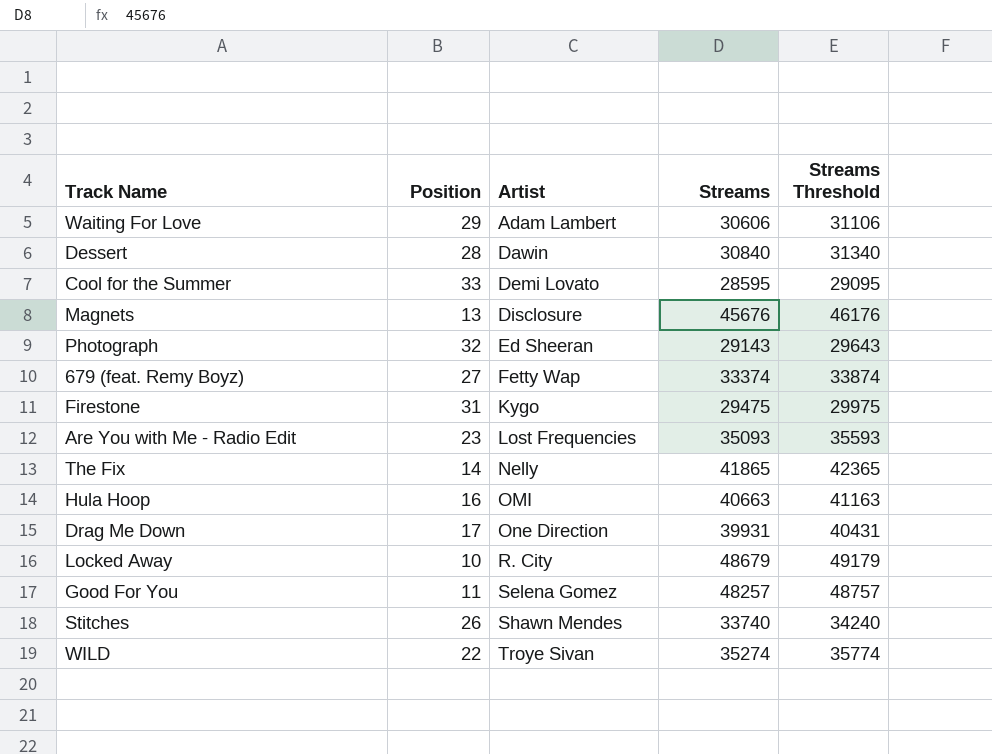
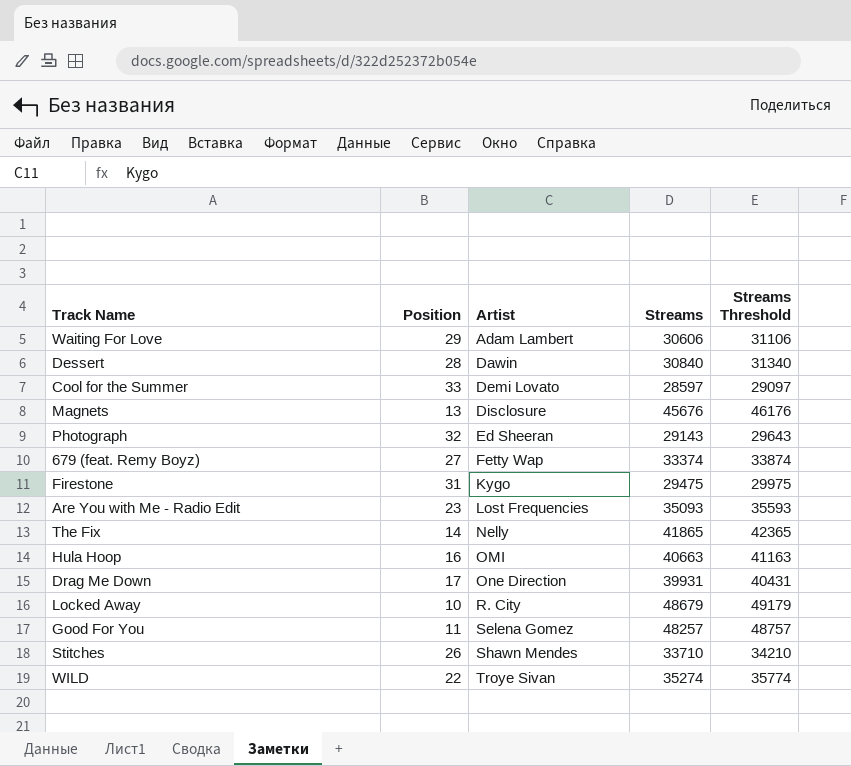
Cool for the Summer | Streams: 28595 -> 28597
Cool for the Summer | Streams Threshold: 29095 -> 29097
Stitches | Streams: 33740 -> 33710
Stitches | Streams Threshold: 34240 -> 34210

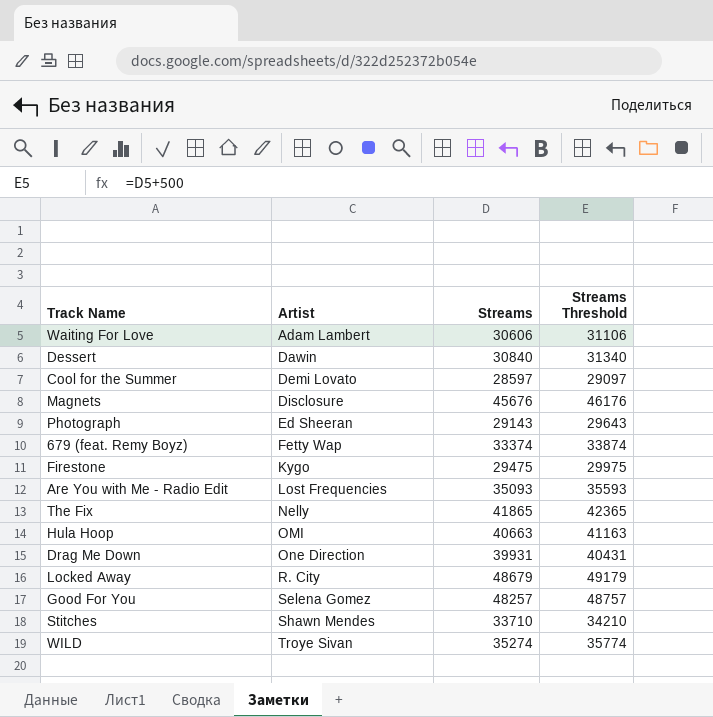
column Position | position: 2 -> none

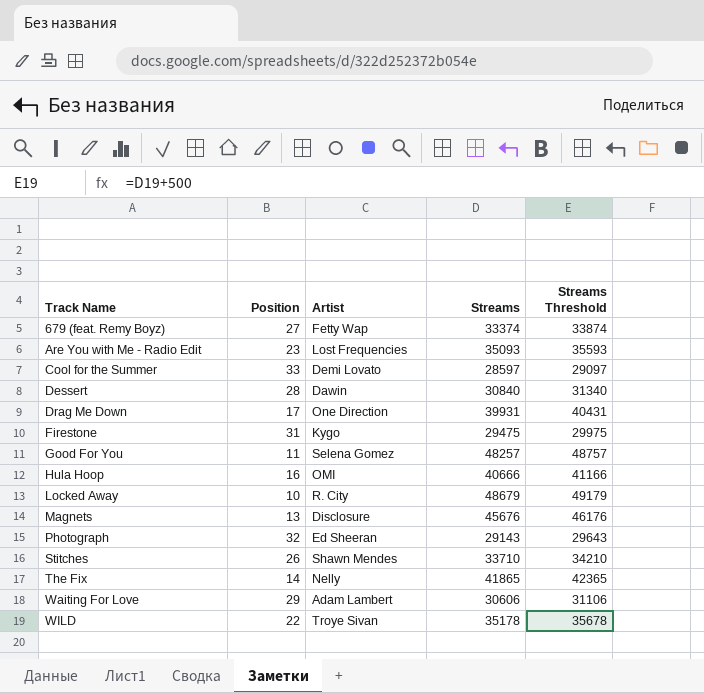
row order: Artist ascending -> Track Name ascending
column Position | position: none -> 2
Hula Hoop | Streams: 40663 -> 40666
Hula Hoop | Streams Threshold: 41163 -> 41166
WILD | Streams: 35274 -> 35178
WILD | Streams Threshold: 35774 -> 35678

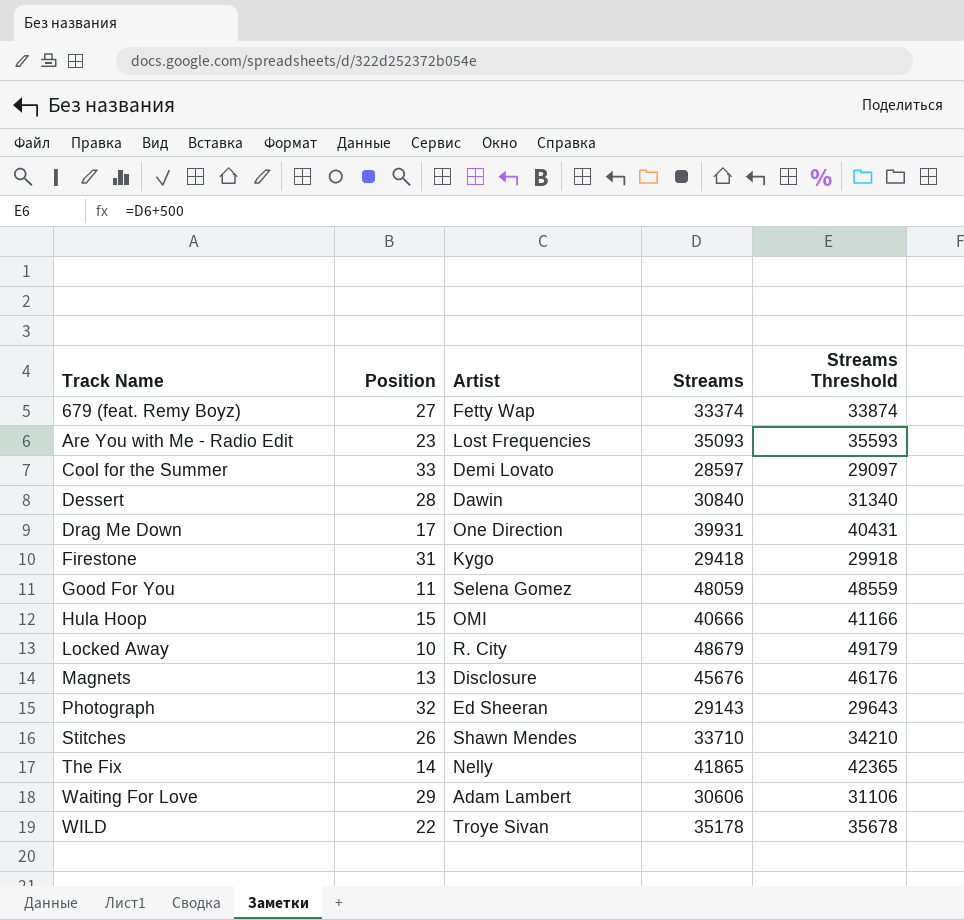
Firestone | Streams: 29475 -> 29418
Firestone | Streams Threshold: 29975 -> 29918
Good For You | Streams: 48257 -> 48059
Good For You | Streams Threshold: 48757 -> 48559
Hula Hoop | Position: 16 -> 15

